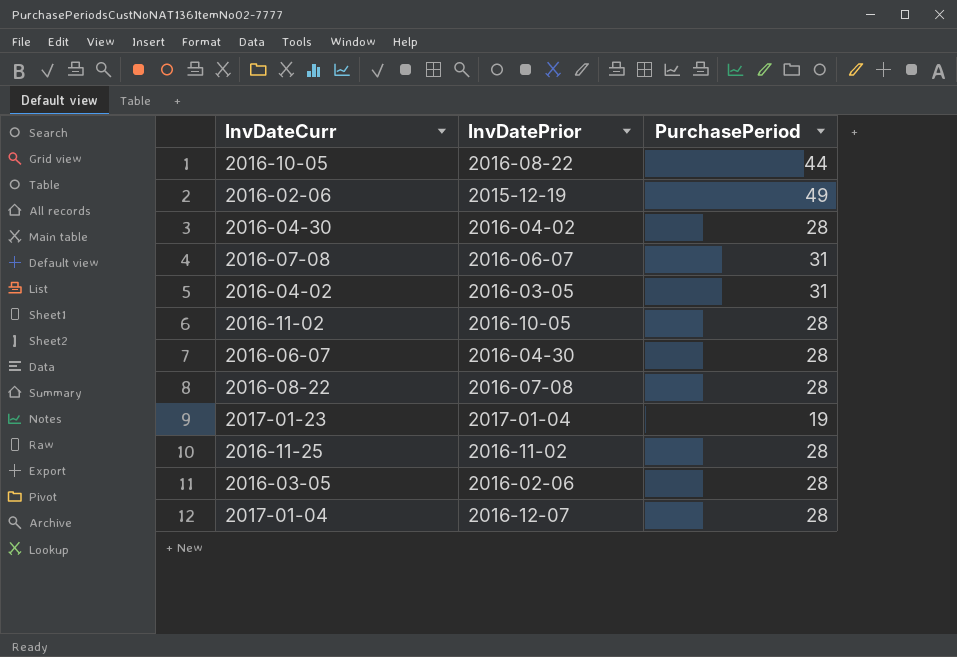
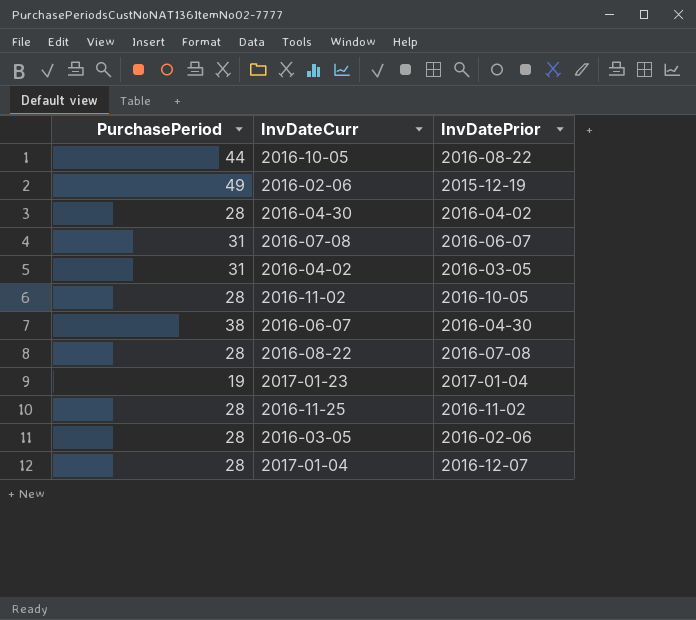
column PurchasePeriod | position: 3 -> 1
2016-06-07 | PurchasePeriod: 28 -> 38

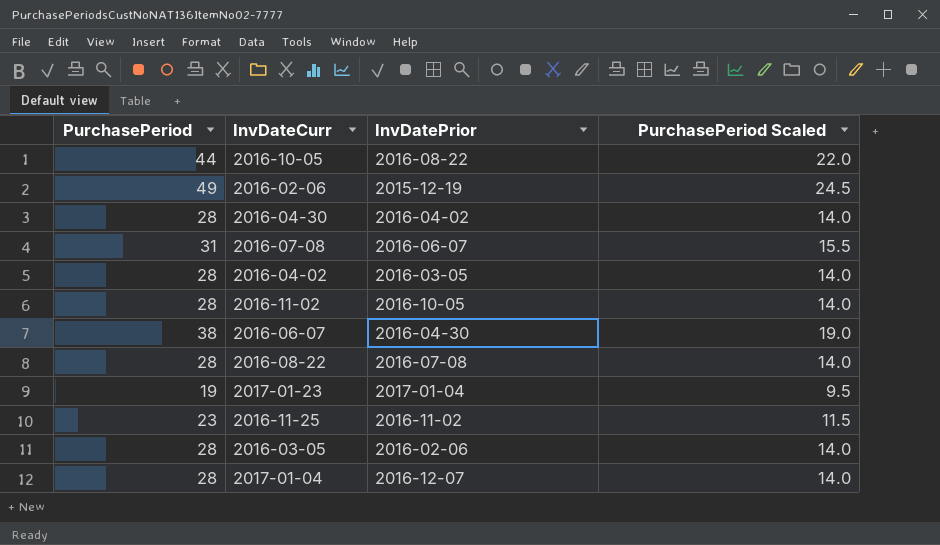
column PurchasePeriod Scaled | formula: none -> [PurchasePeriod] * 0.5
2016-04-02 | PurchasePeriod: 31 -> 28
2016-11-25 | PurchasePeriod: 28 -> 23

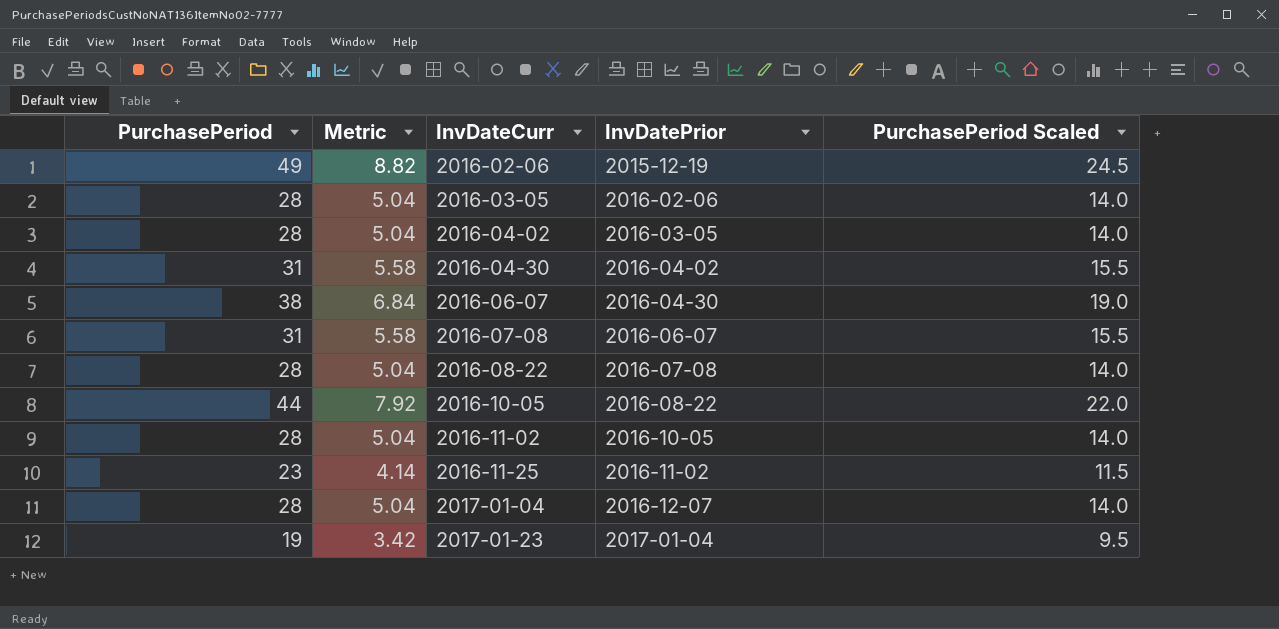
row order: none -> InvDateCurr ascending
column Metric | formula: none -> [PurchasePeriod] * 0.18
2016-04-30 | PurchasePeriod: 28 -> 31
2016-04-30 | PurchasePeriod Scaled: 14.0 -> 15.5

